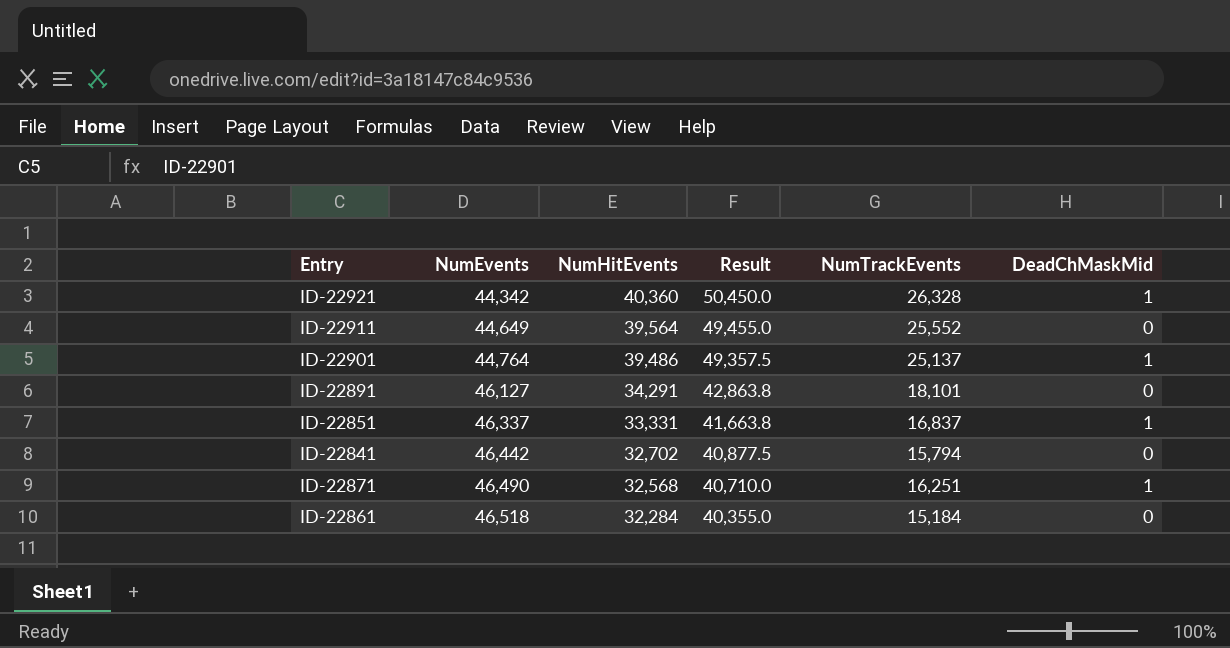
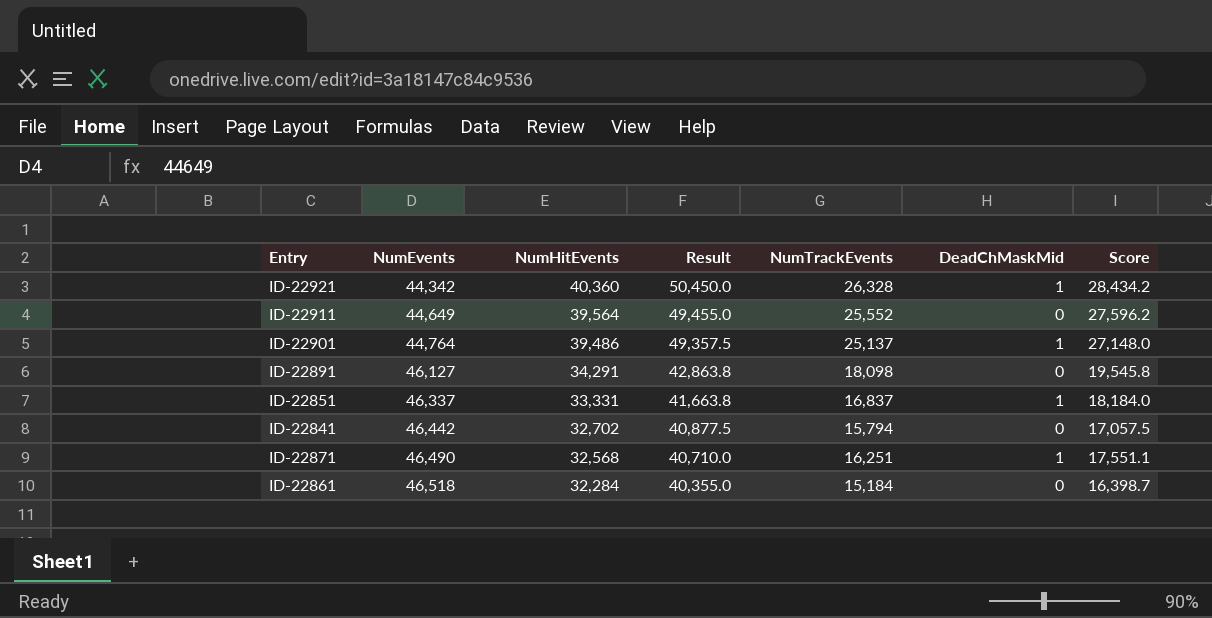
column Score | formula: none -> [NumTrackEvents] * 1.08
ID-22891 | NumTrackEvents: 18,101 -> 18,098

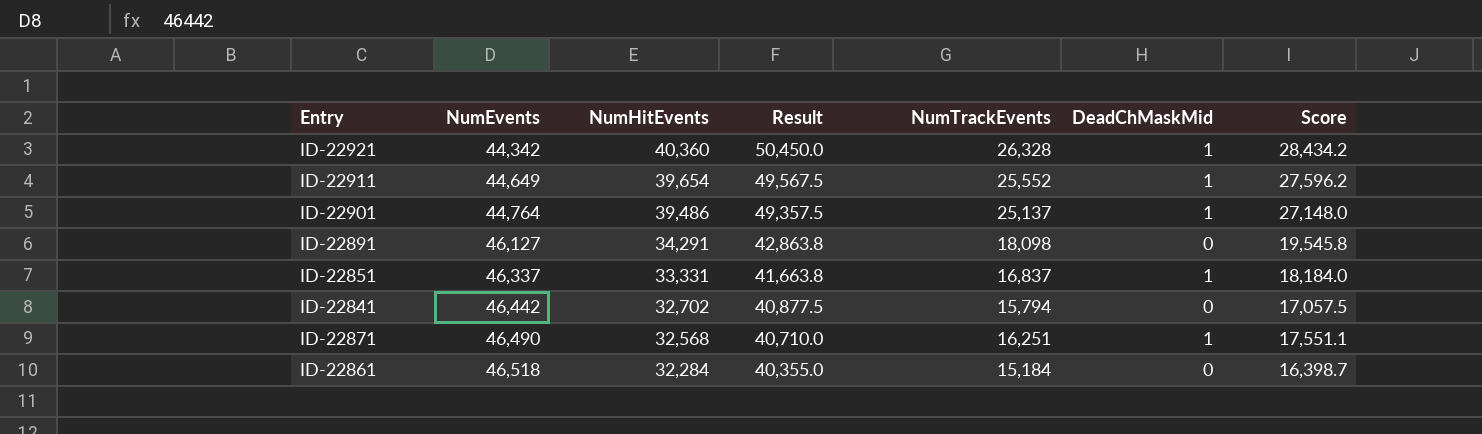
ID-22911 | NumHitEvents: 39,564 -> 39,654
ID-22911 | Result: 49,455.0 -> 49,567.5
ID-22911 | DeadChMaskMid: 0 -> 1

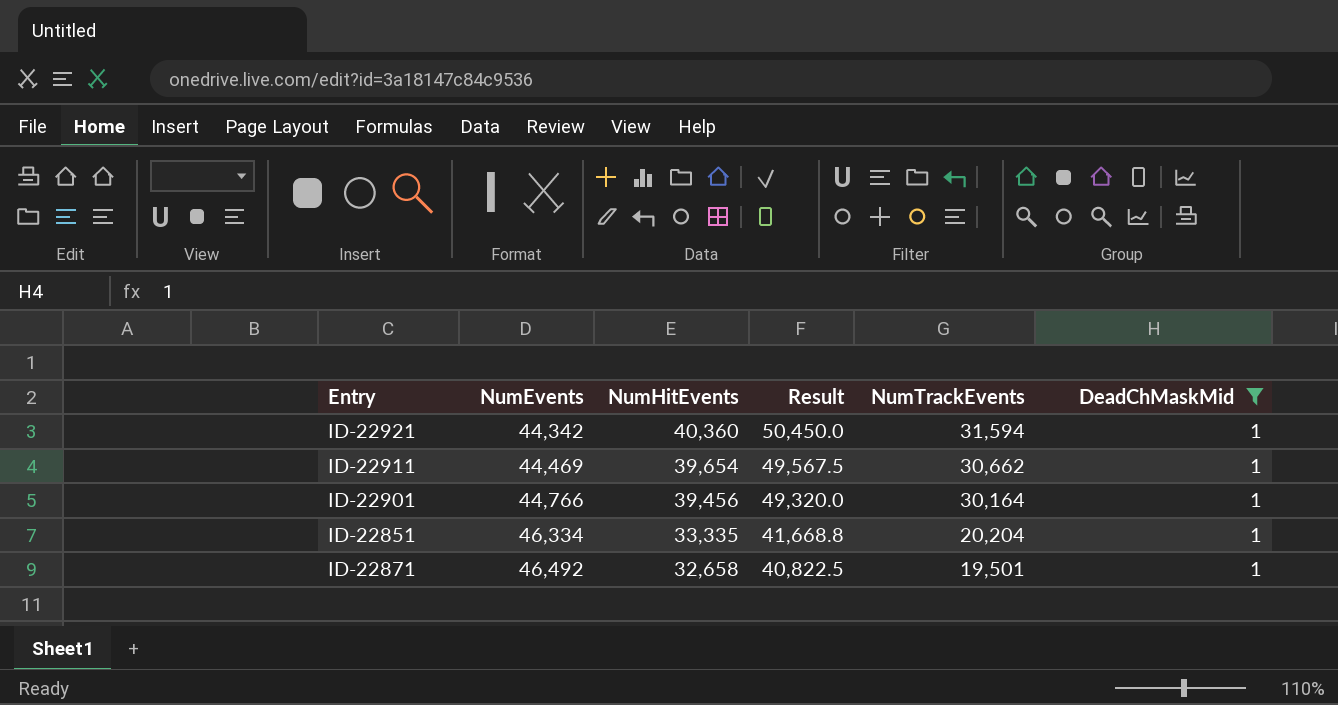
filter: none -> DeadChMaskMid = 1
column Score | formula: [NumTrackEvents] * 1.08 -> none
ID-22921 | NumTrackEvents: 26,328 -> 31,594
ID-22911 | NumEvents: 44,649 -> 44,469
ID-22911 | NumTrackEvents: 25,552 -> 30,662
ID-22901 | NumEvents: 44,764 -> 44,766
ID-22901 | NumHitEvents: 39,486 -> 39,456
ID-22901 | Result: 49,357.5 -> 49,320.0
ID-22901 | NumTrackEvents: 25,137 -> 30,164
ID-22851 | NumEvents: 46,337 -> 46,334
ID-22851 | NumHitEvents: 33,331 -> 33,335
ID-22851 | Result: 41,663.8 -> 41,668.8
ID-22851 | NumTrackEvents: 16,837 -> 20,204
ID-22871 | NumEvents: 46,490 -> 46,492
ID-22871 | NumHitEvents: 32,568 -> 32,658
ID-22871 | Result: 40,710.0 -> 40,822.5
ID-22871 | NumTrackEvents: 16,251 -> 19,501

